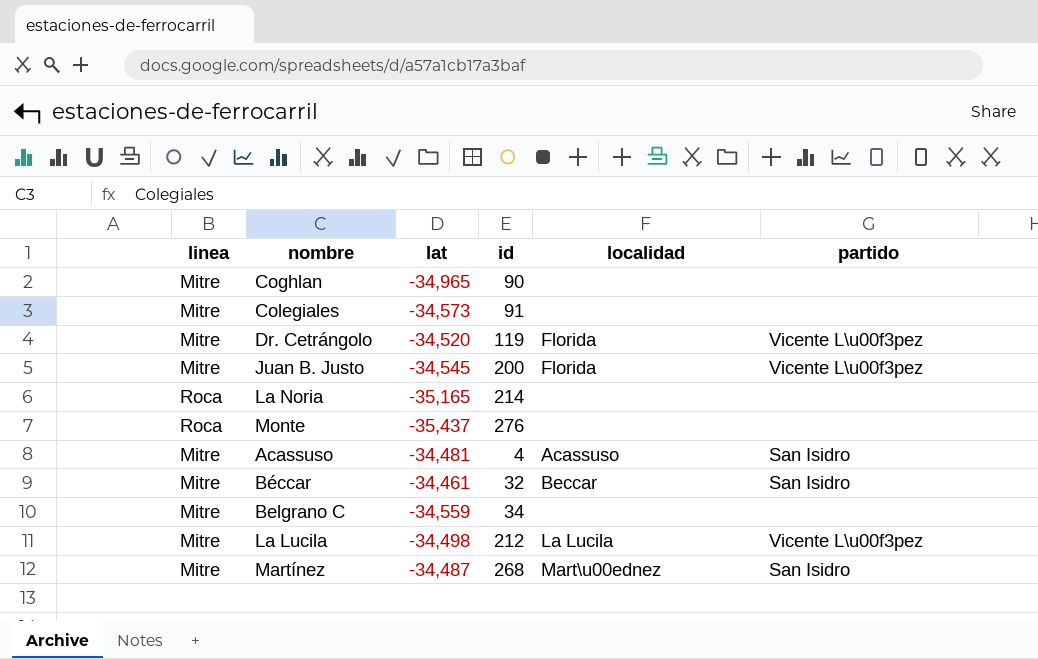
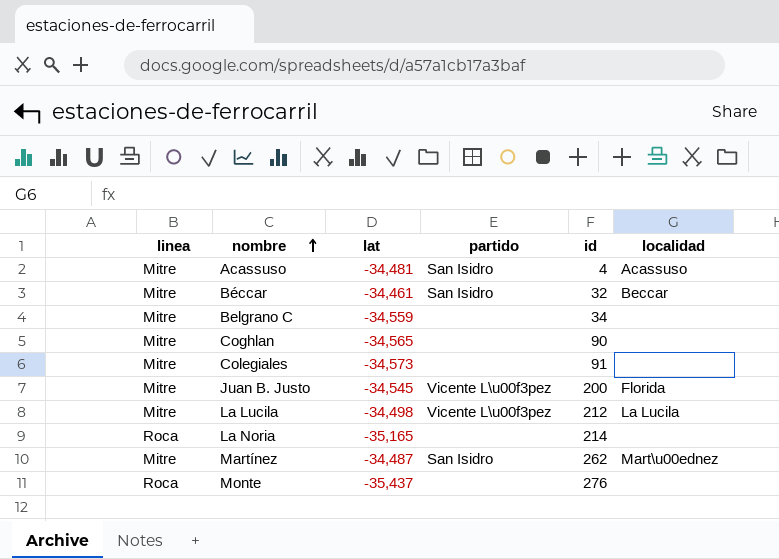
row order: none -> nombre ascending
column partido | position: 6 -> 4
row Dr. Cetrángolo: Mitre | -34,520 | 119 | Florida | Vicente L\u00f3pez -> none
Coghlan | lat: -34,965 -> -34,565
Martínez | id: 268 -> 262

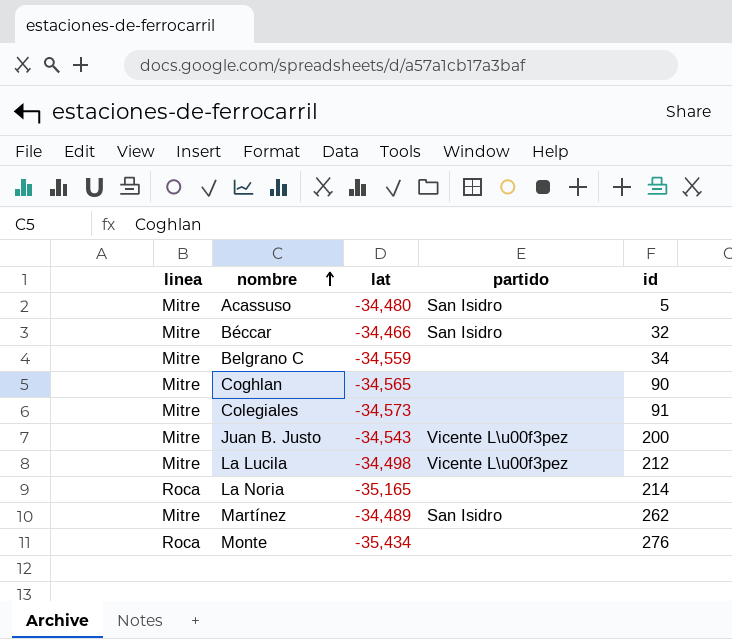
column localidad | position: 6 -> none
Acassuso | lat: -34,481 -> -34,480
Acassuso | id: 4 -> 5
Béccar | lat: -34,461 -> -34,466
Juan B. Justo | lat: -34,545 -> -34,543
Martínez | lat: -34,487 -> -34,489
Monte | lat: -35,437 -> -35,434

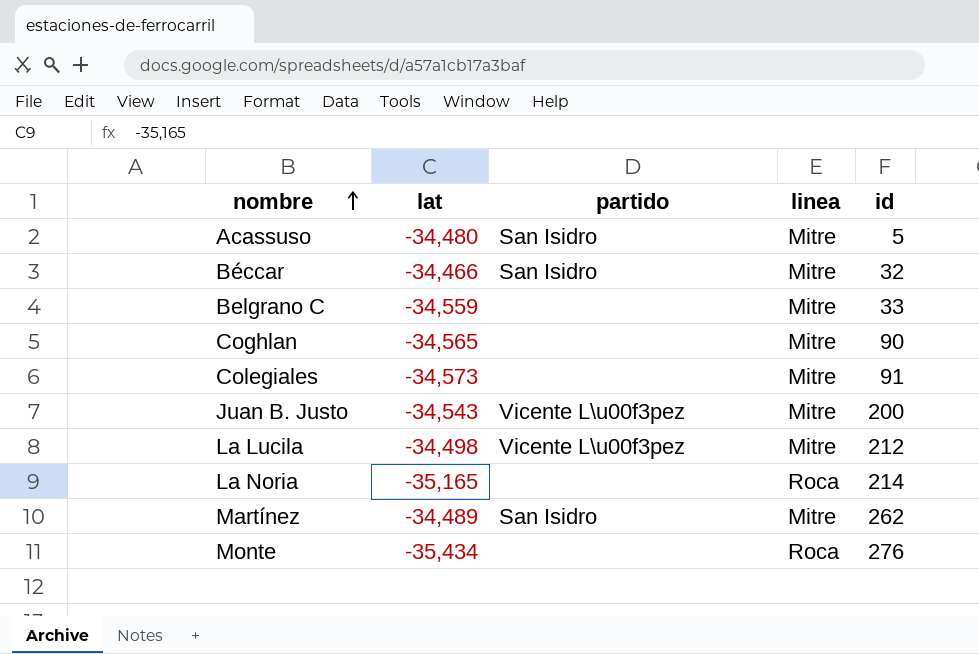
column linea | position: 1 -> 4
Belgrano C | id: 34 -> 33

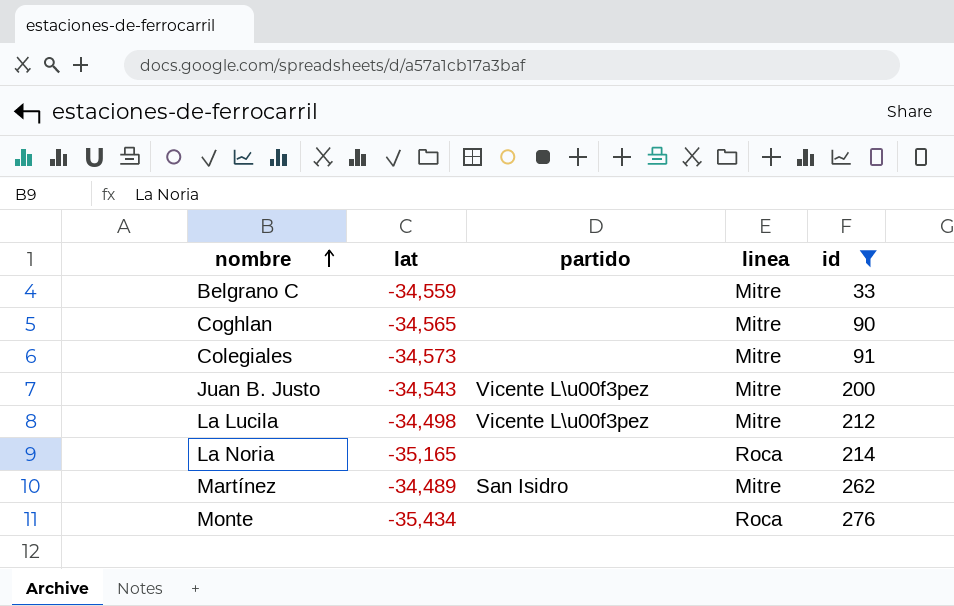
filter: none -> id >= 33

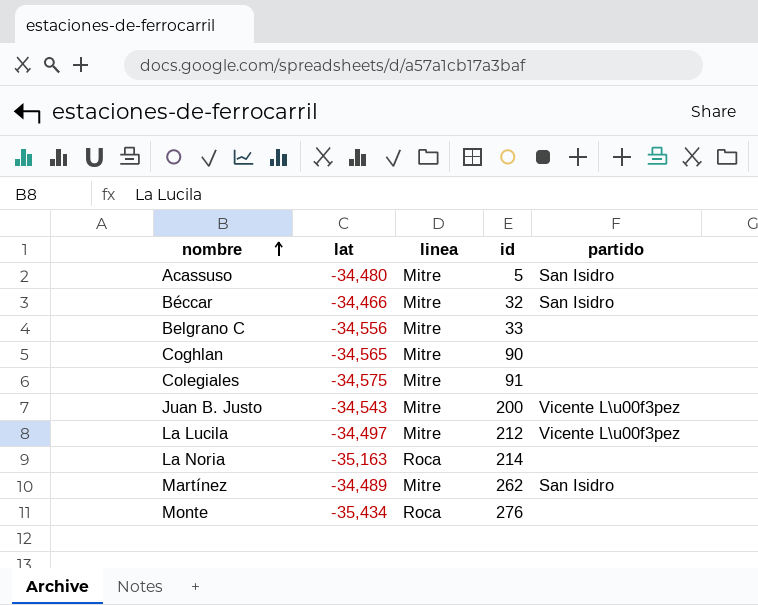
filter: id >= 33 -> none
column partido | position: 3 -> 5
Belgrano C | lat: -34,559 -> -34,556
Colegiales | lat: -34,573 -> -34,575
La Lucila | lat: -34,498 -> -34,497
La Noria | lat: -35,165 -> -35,163

